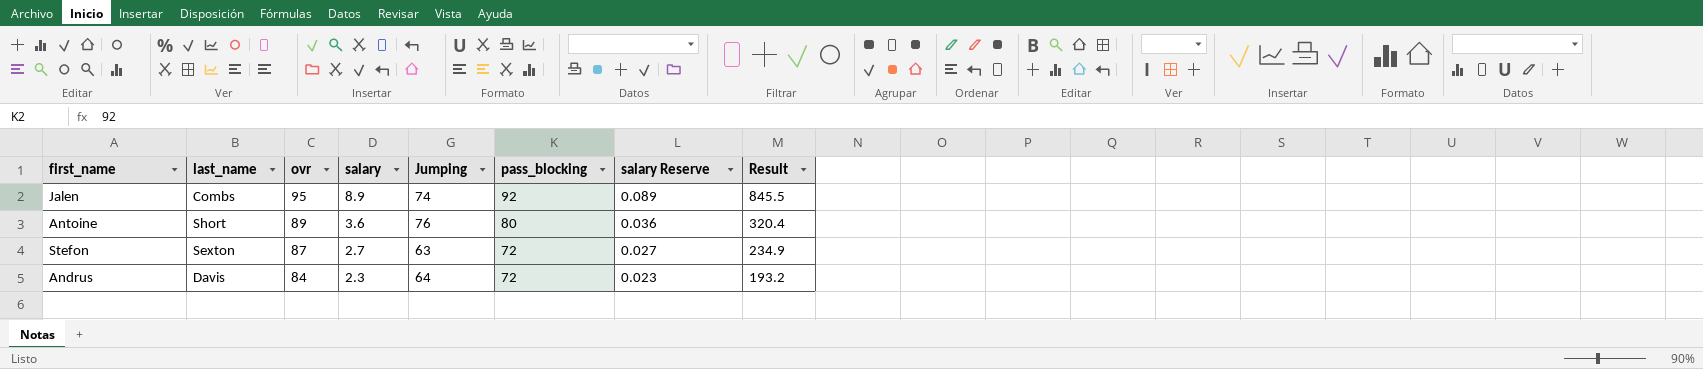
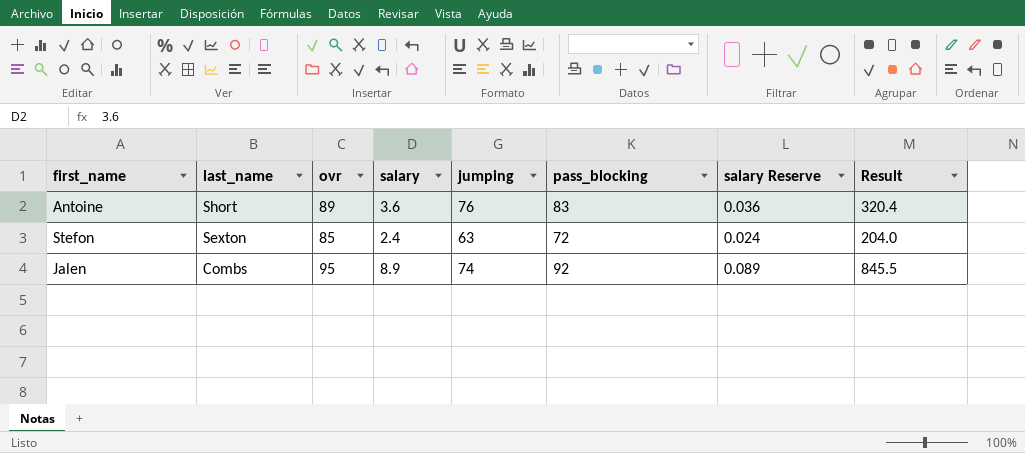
row order: ovr descending -> last_name descending
column name: Jumping -> jumping
row Andrus: Davis | 84 | 2.3 | 64 | 72 | 0.023 | 193.2 -> none
Antoine | pass_blocking: 80 -> 83
Stefon | ovr: 87 -> 85
Stefon | salary: 2.7 -> 2.4
Stefon | salary Reserve: 0.027 -> 0.024
Stefon | Result: 234.9 -> 204.0

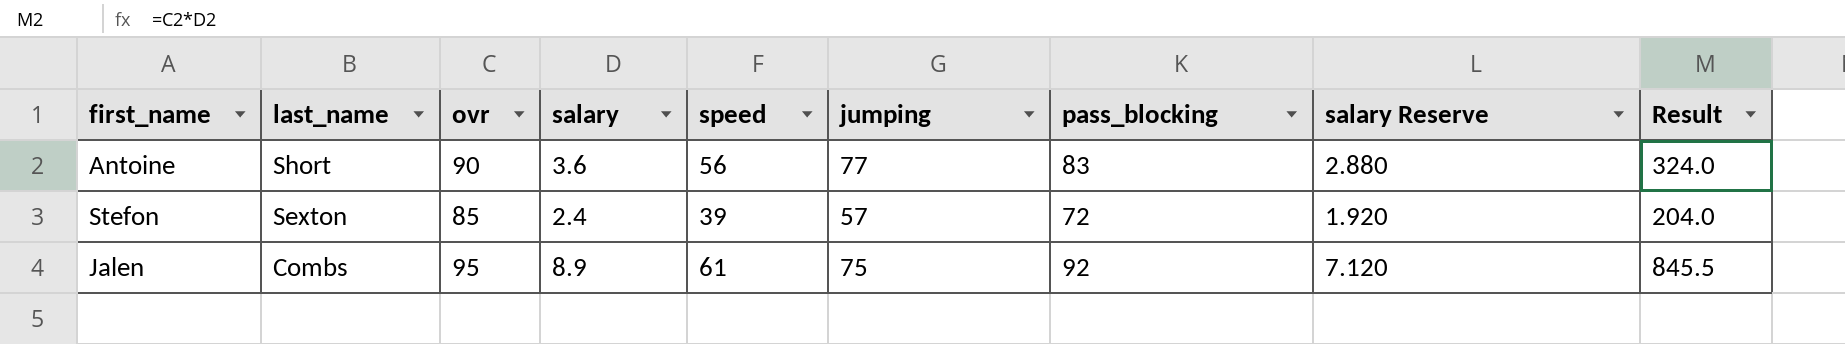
column speed | position: none -> 5
column salary Reserve | formula: [salary] * 0.01 -> [salary] * 0.8
Antoine | ovr: 89 -> 90
Antoine | jumping: 76 -> 77
Antoine | Result: 320.4 -> 324.0
Stefon | jumping: 63 -> 57
Jalen | jumping: 74 -> 75

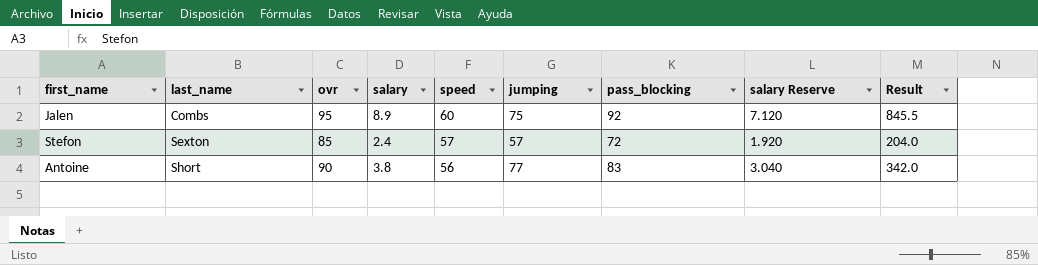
row order: last_name descending -> last_name ascending
Jalen | speed: 61 -> 60
Stefon | speed: 39 -> 57
Antoine | salary: 3.6 -> 3.8
Antoine | salary Reserve: 2.880 -> 3.040
Antoine | Result: 324.0 -> 342.0

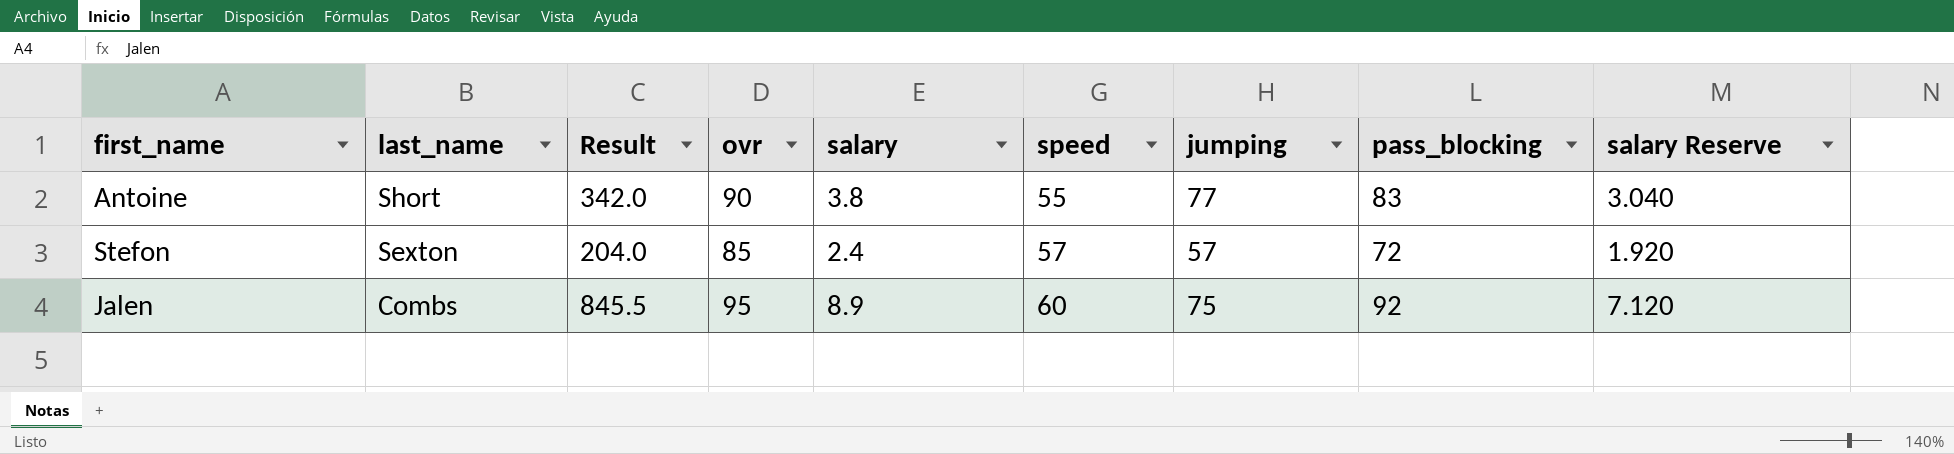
row order: last_name ascending -> last_name descending
column Result | position: 9 -> 3
Antoine | speed: 56 -> 55

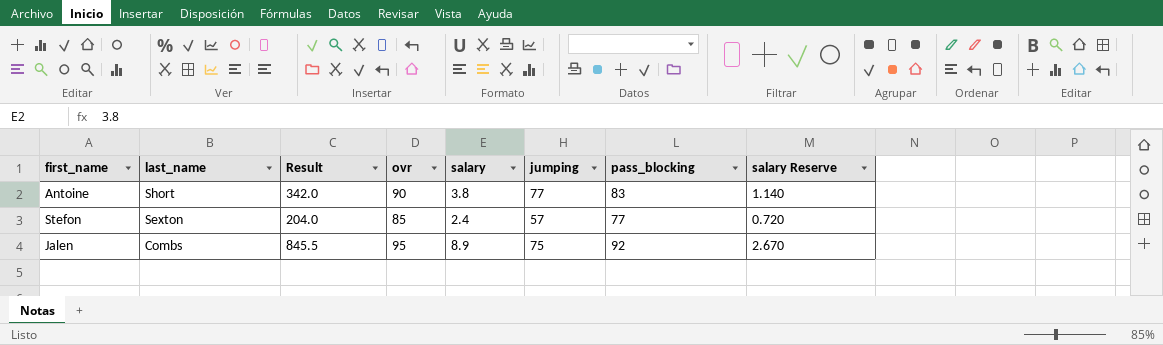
column speed | position: 6 -> none
column salary Reserve | formula: [salary] * 0.8 -> [salary] * 0.3
Stefon | pass_blocking: 72 -> 77

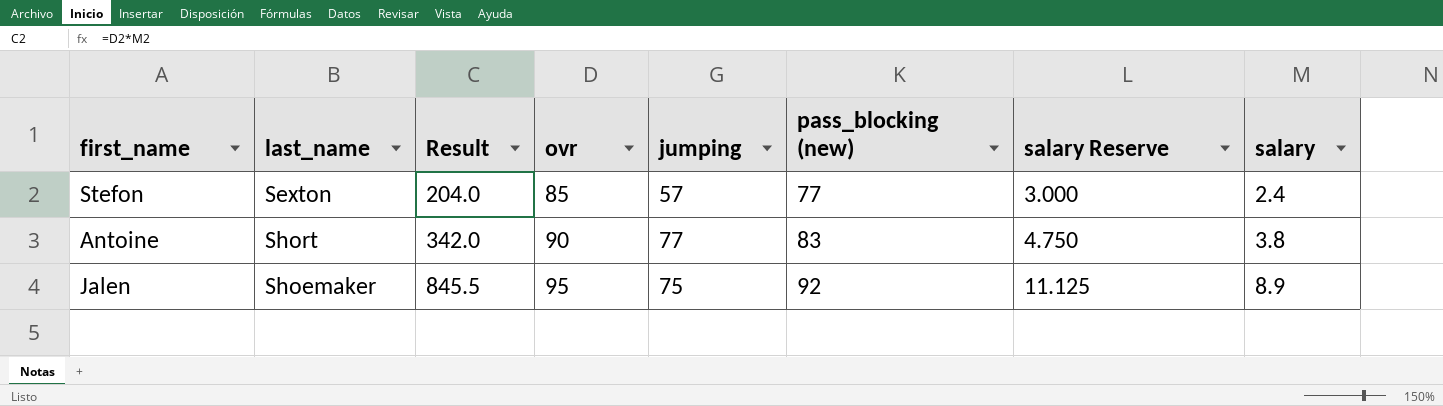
row order: last_name descending -> Result ascending
column name: pass_blocking -> pass_blocking (new)
column salary Reserve | formula: [salary] * 0.3 -> [salary] * 1.25
column salary | position: 5 -> 8
Jalen | last_name: Combs -> Shoemaker

